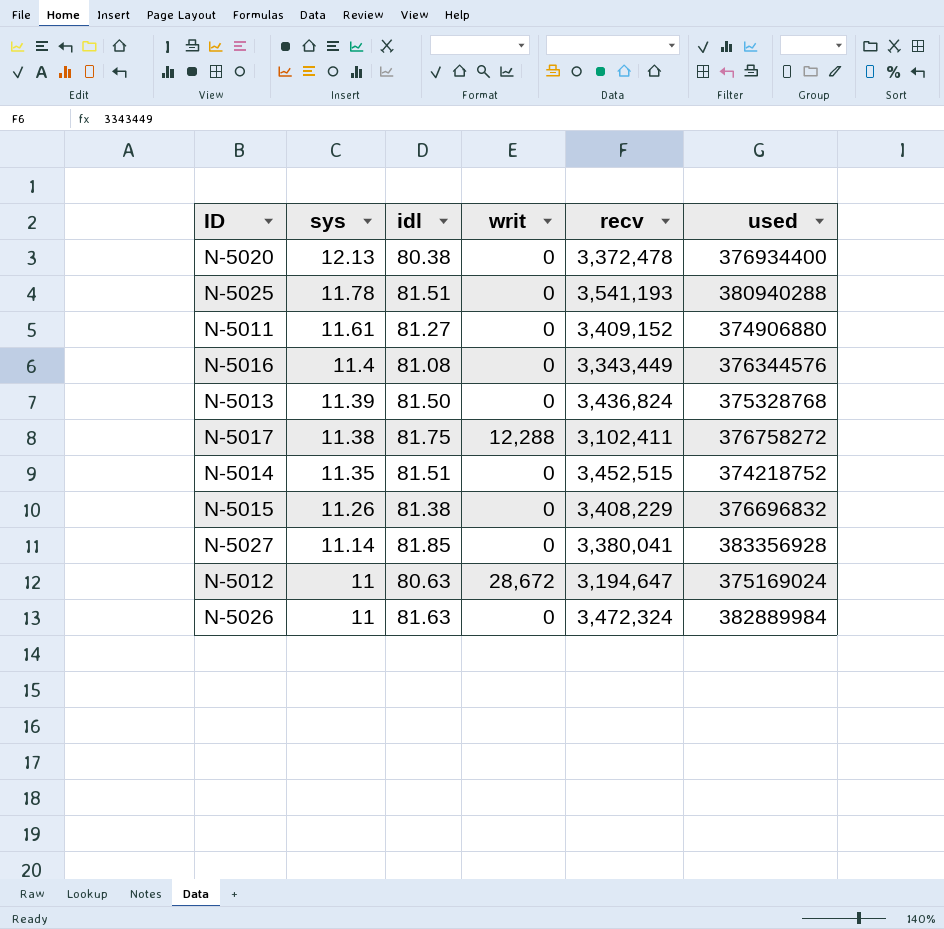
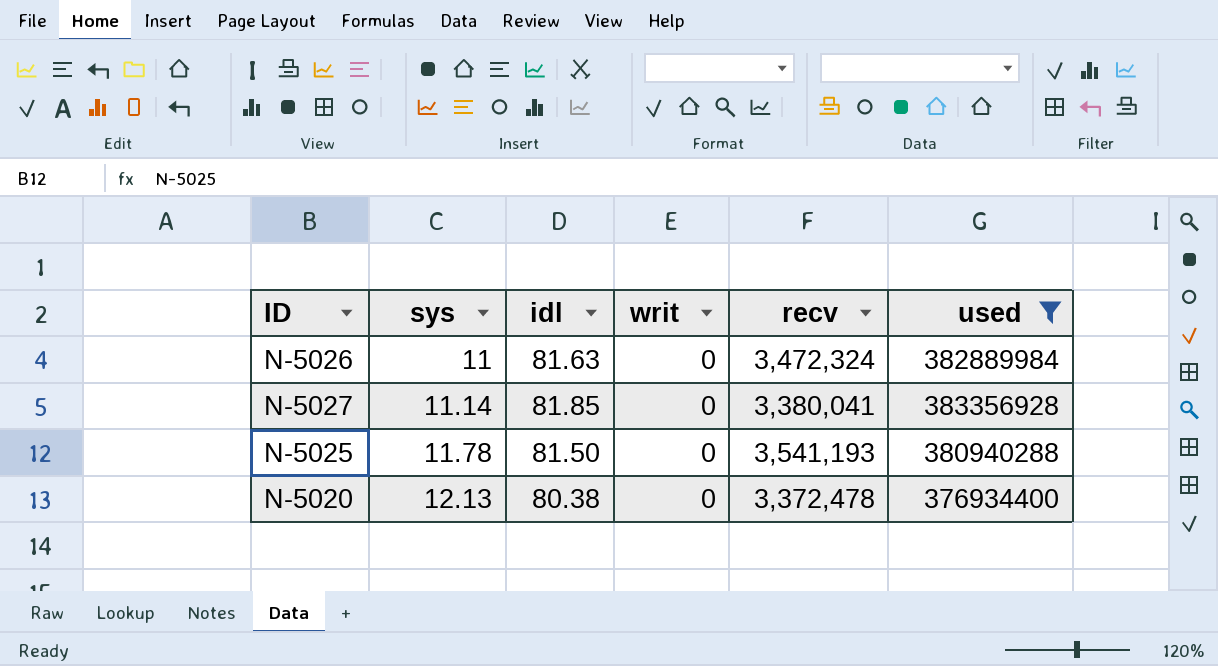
filter: none -> used >= 376934400
row order: sys descending -> sys ascending
N-5025 | idl: 81.51 -> 81.50

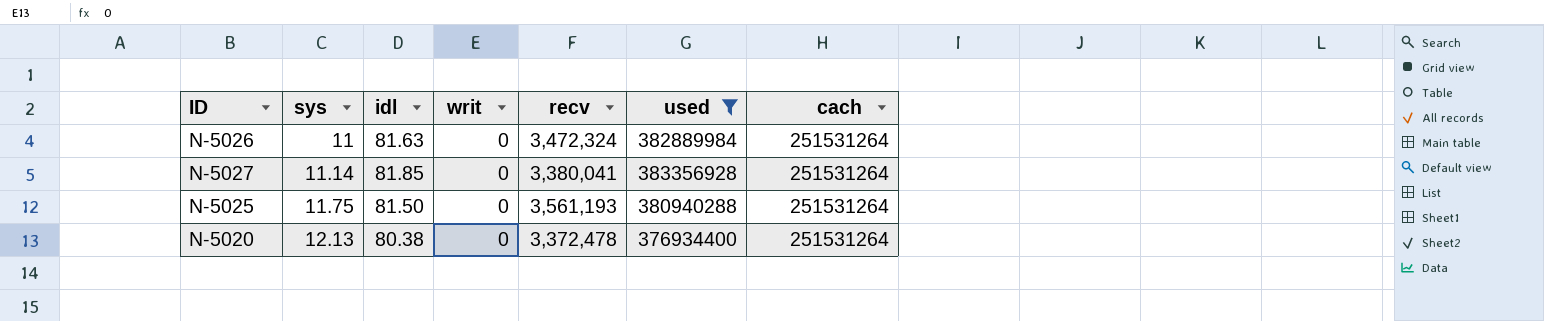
column cach | position: none -> 7
N-5025 | sys: 11.78 -> 11.75
N-5025 | recv: 3,541,193 -> 3,561,193

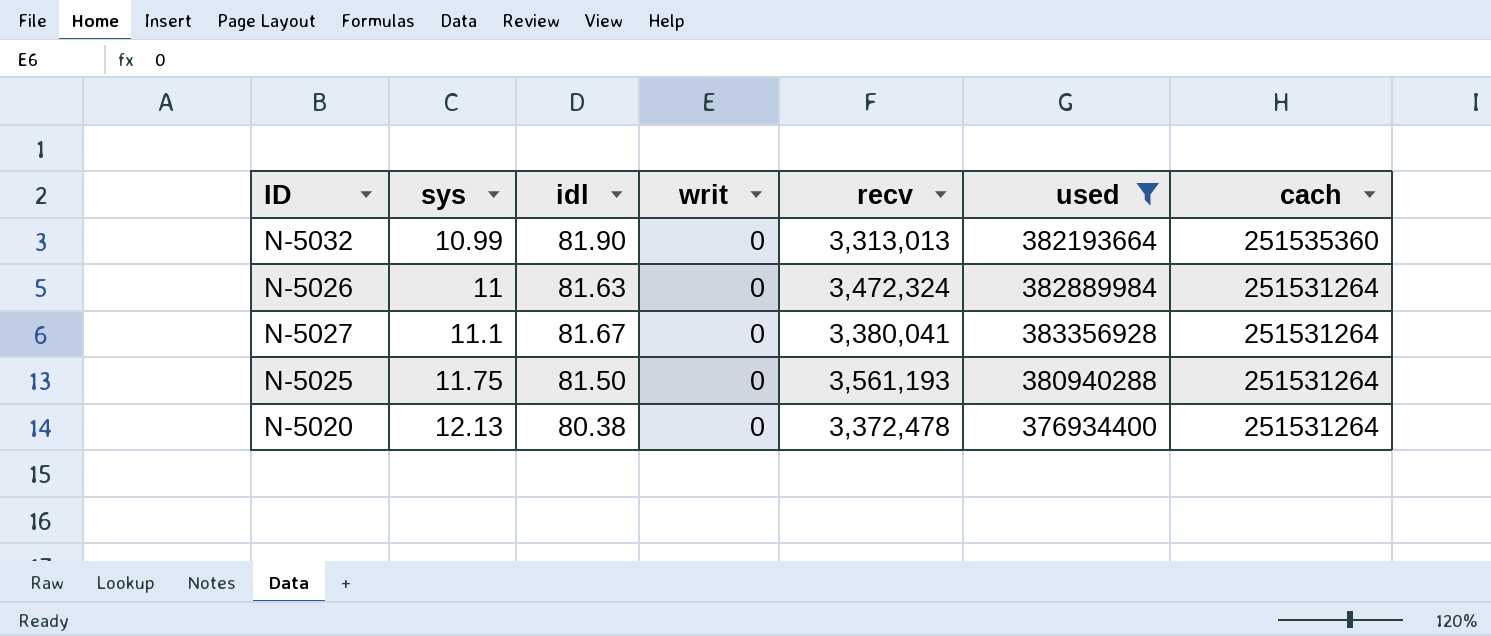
row N-5032: none -> 10.99 | 81.90 | 0 | 3,313,013 | 382193664 | 251535360
N-5027 | sys: 11.14 -> 11.1
N-5027 | idl: 81.85 -> 81.67

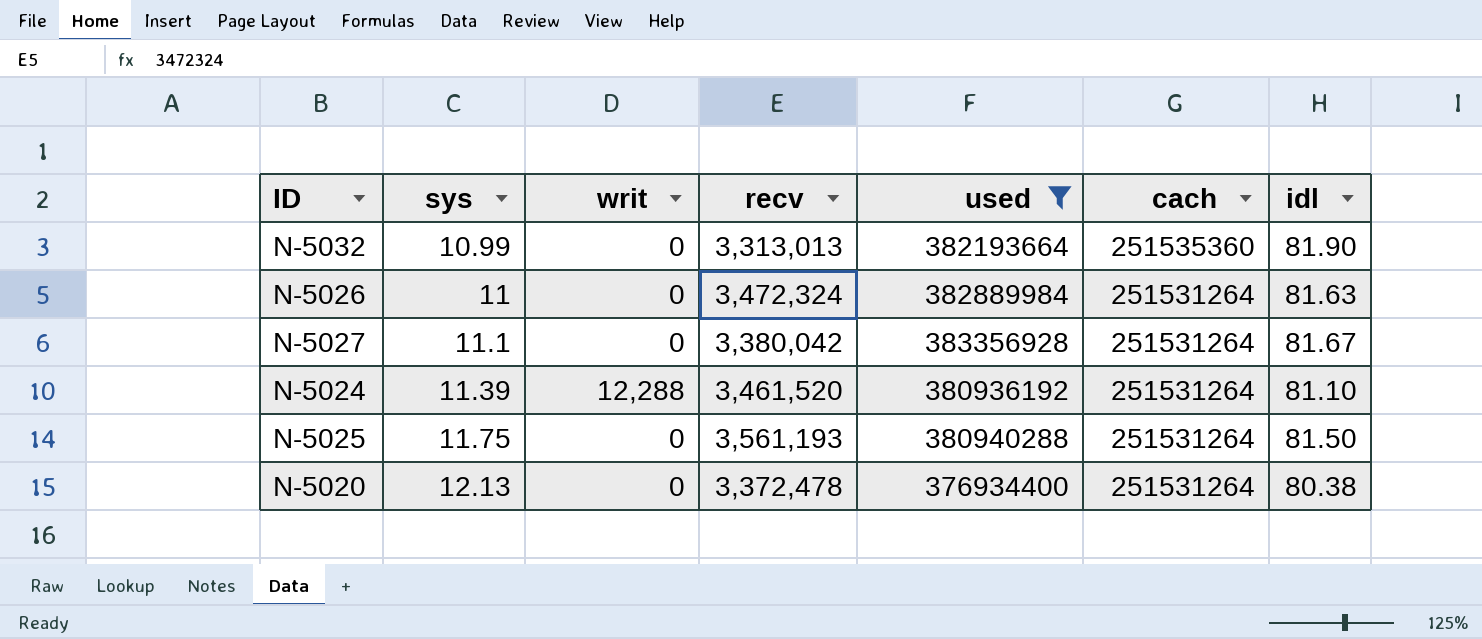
column idl | position: 3 -> 7
N-5027 | recv: 3,380,041 -> 3,380,042
row N-5024: none -> 11.39 | 12,288 | 3,461,520 | 380936192 | 251531264 | 81.10

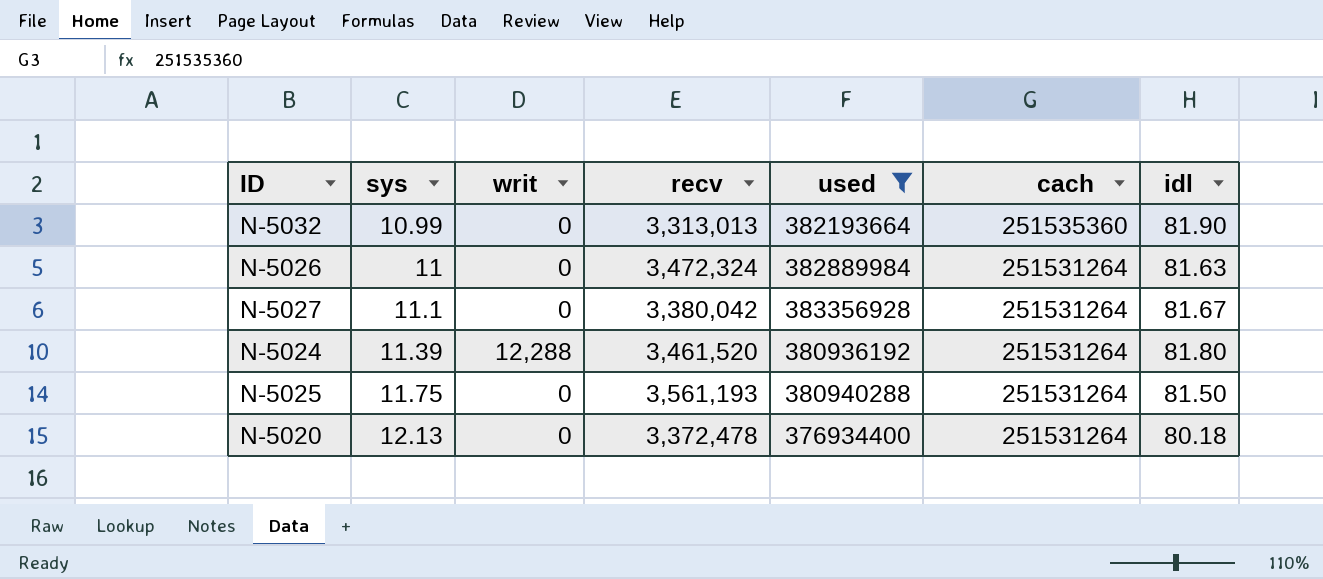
N-5024 | idl: 81.10 -> 81.80
N-5020 | idl: 80.38 -> 80.18

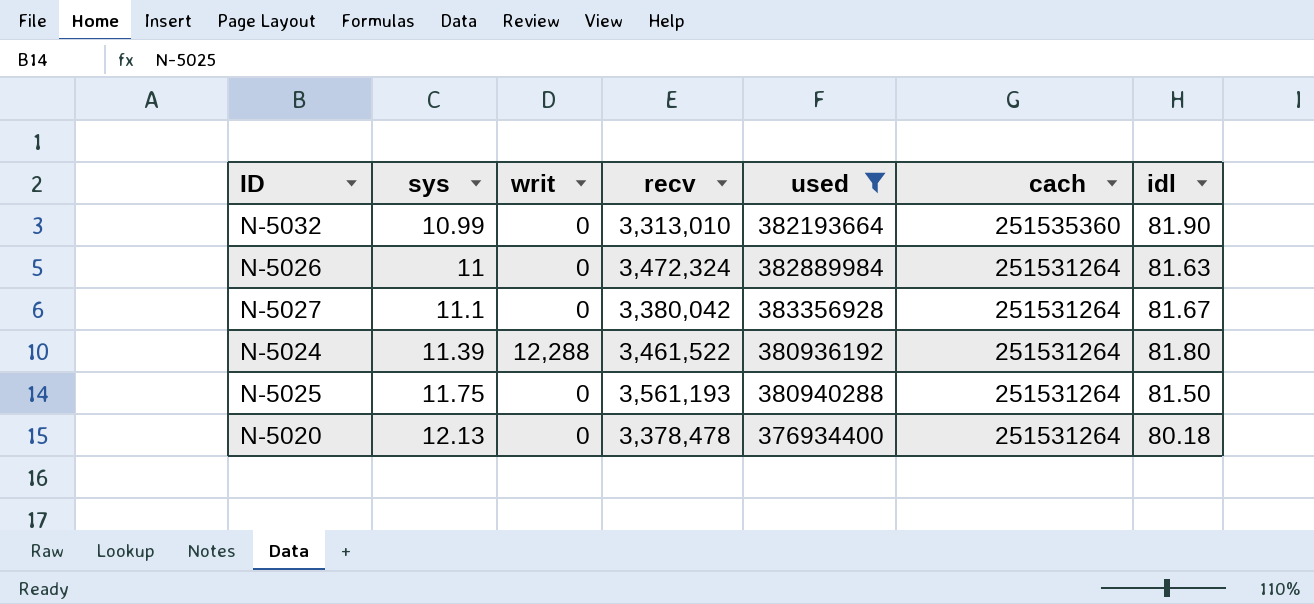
N-5032 | recv: 3,313,013 -> 3,313,010
N-5024 | recv: 3,461,520 -> 3,461,522
N-5020 | recv: 3,372,478 -> 3,378,478

